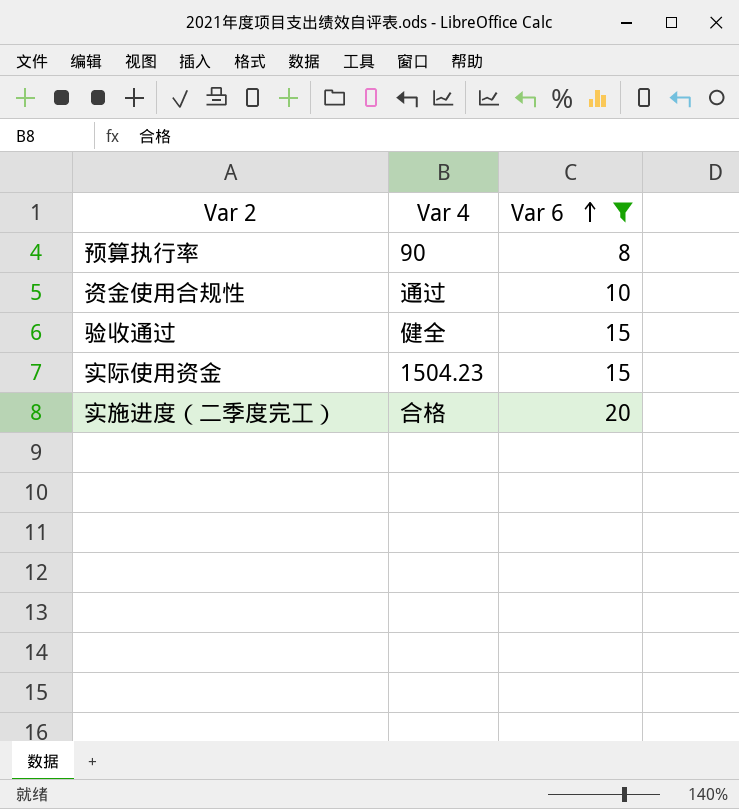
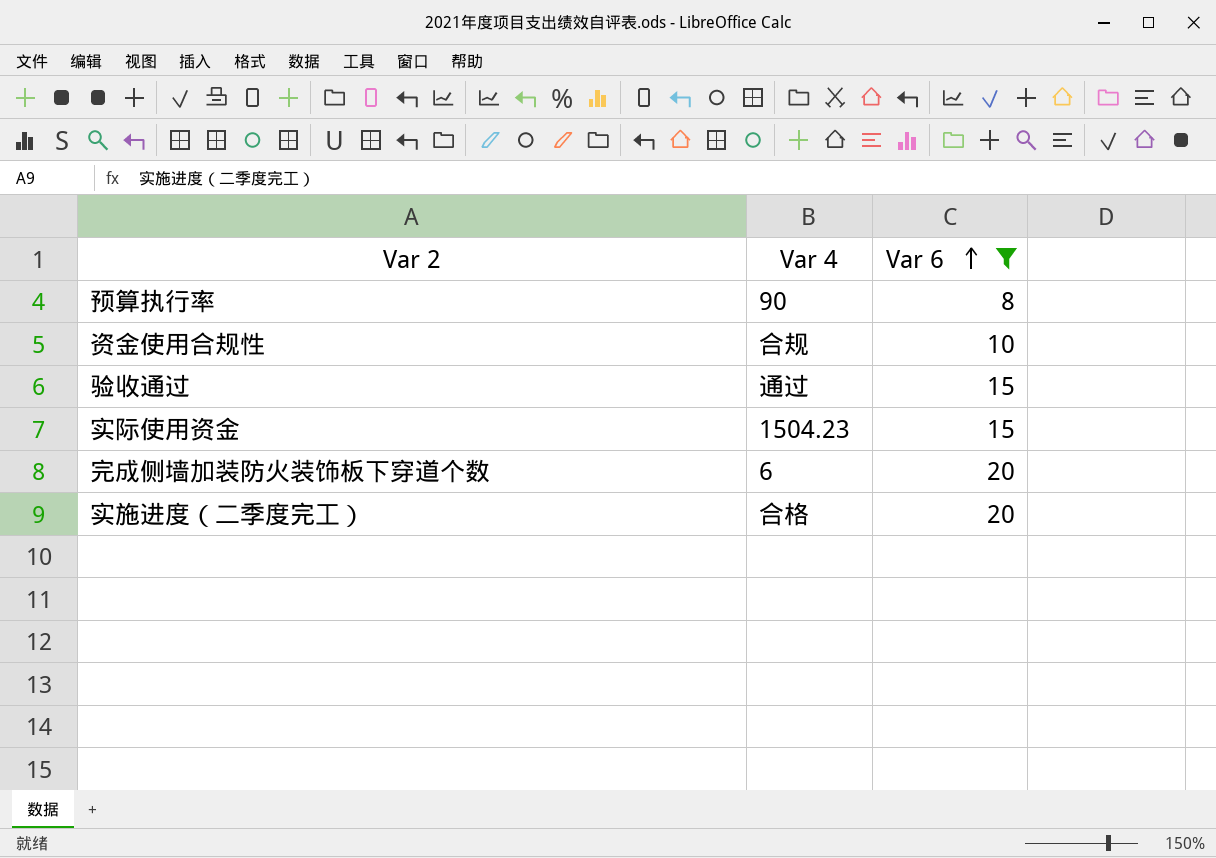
资金使用合规性 | Var 4: 通过 -> 合规
验收通过 | Var 4: 健全 -> 通过
row 完成侧墙加装防火装饰板下穿道个数: none -> 6 | 20

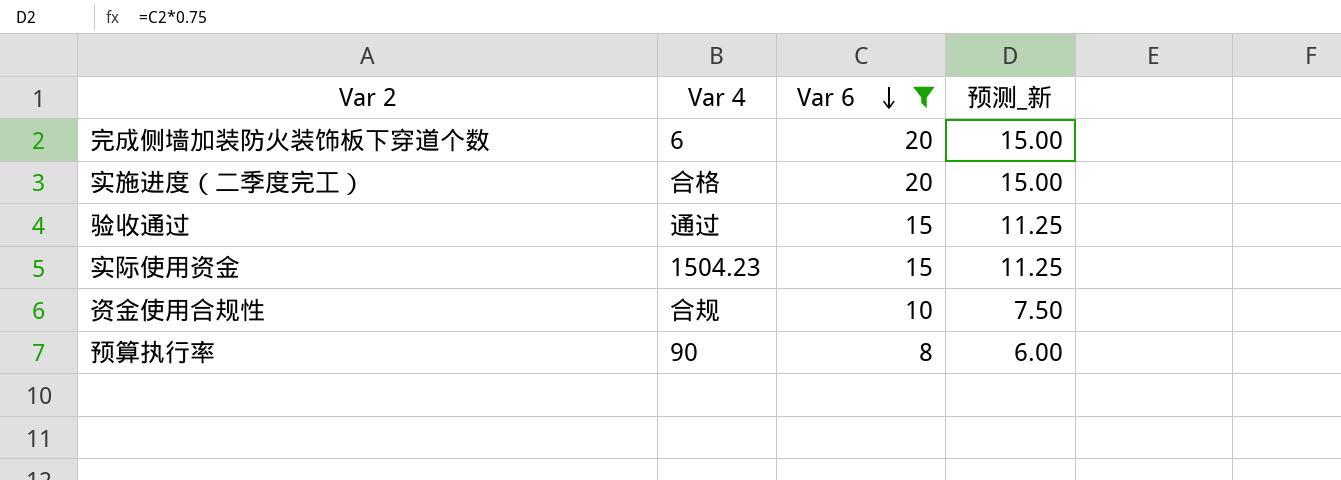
row order: Var 6 ascending -> Var 6 descending
column 预测_新 | formula: none -> [Var 6] * 0.75

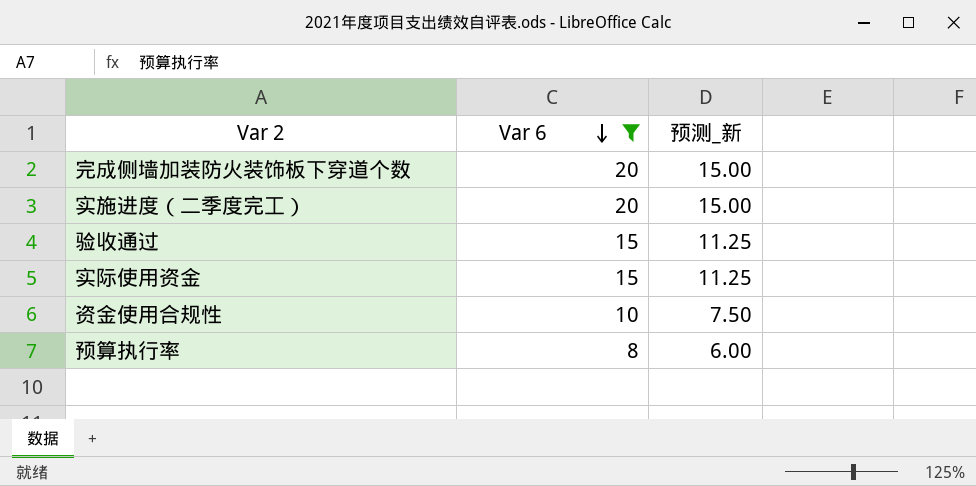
column Var 4 | position: 2 -> none

